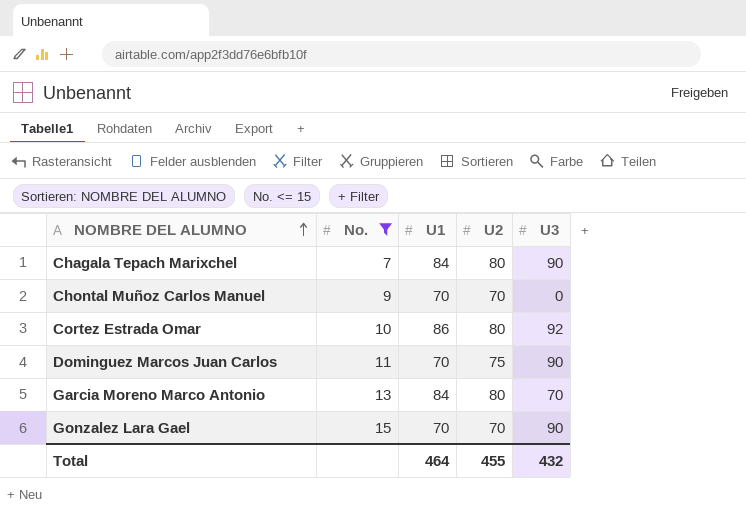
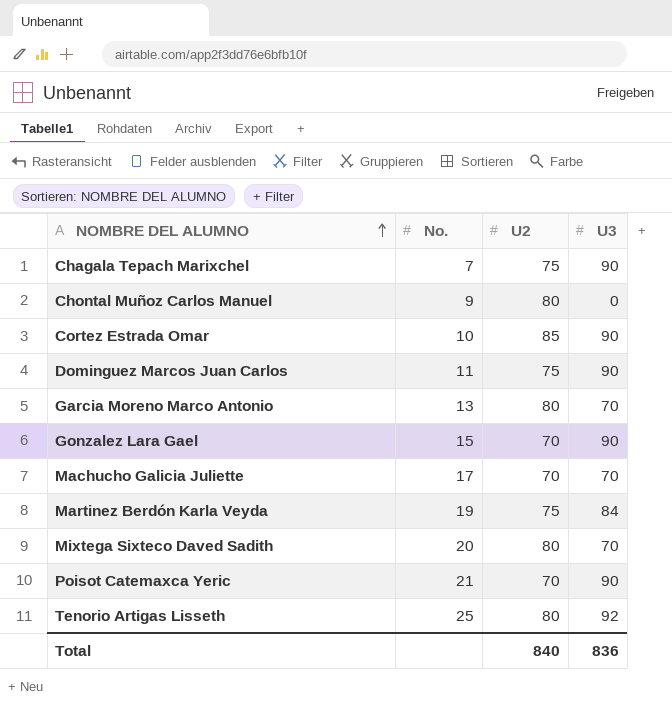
filter: No. <= 15 -> none
column U1 | position: 3 -> none
Chagala Tepach Marixchel | U2: 80 -> 75
Chontal Muñoz Carlos Manuel | U2: 70 -> 80
Cortez Estrada Omar | U2: 80 -> 85
Cortez Estrada Omar | U3: 92 -> 90
Total | U2: 455 -> 840
Total | U3: 432 -> 836

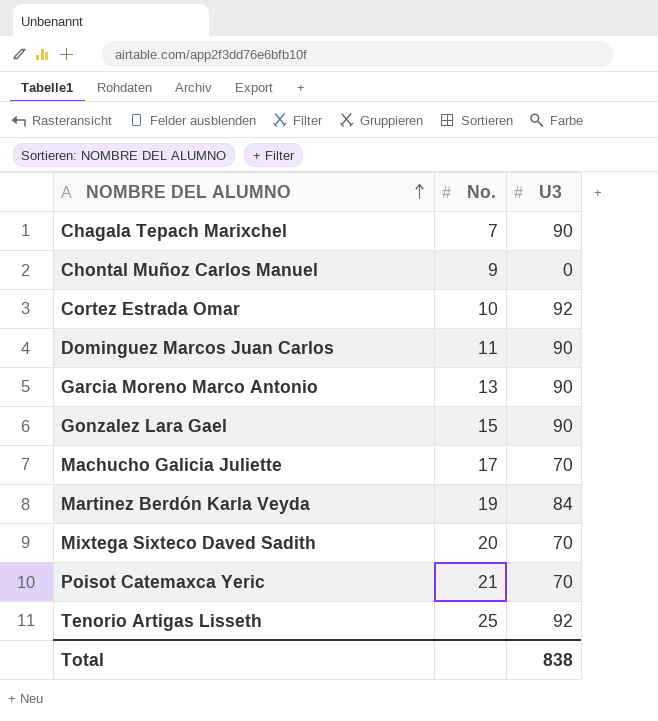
column U2 | position: 3 -> none
Cortez Estrada Omar | U3: 90 -> 92
Garcia Moreno Marco Antonio | U3: 70 -> 90
Poisot Catemaxca Yeric | U3: 90 -> 70
Total | U3: 836 -> 838

